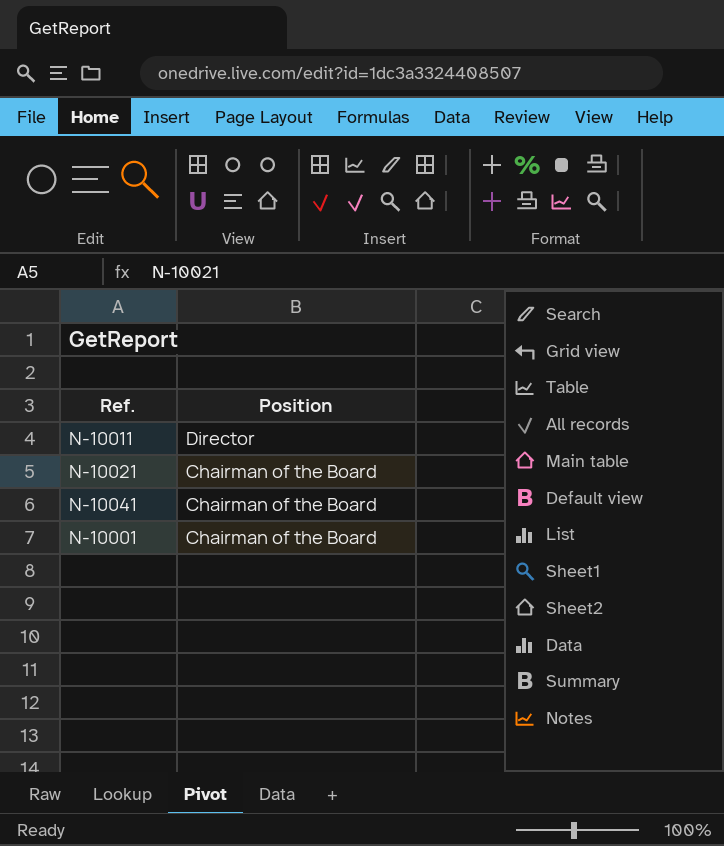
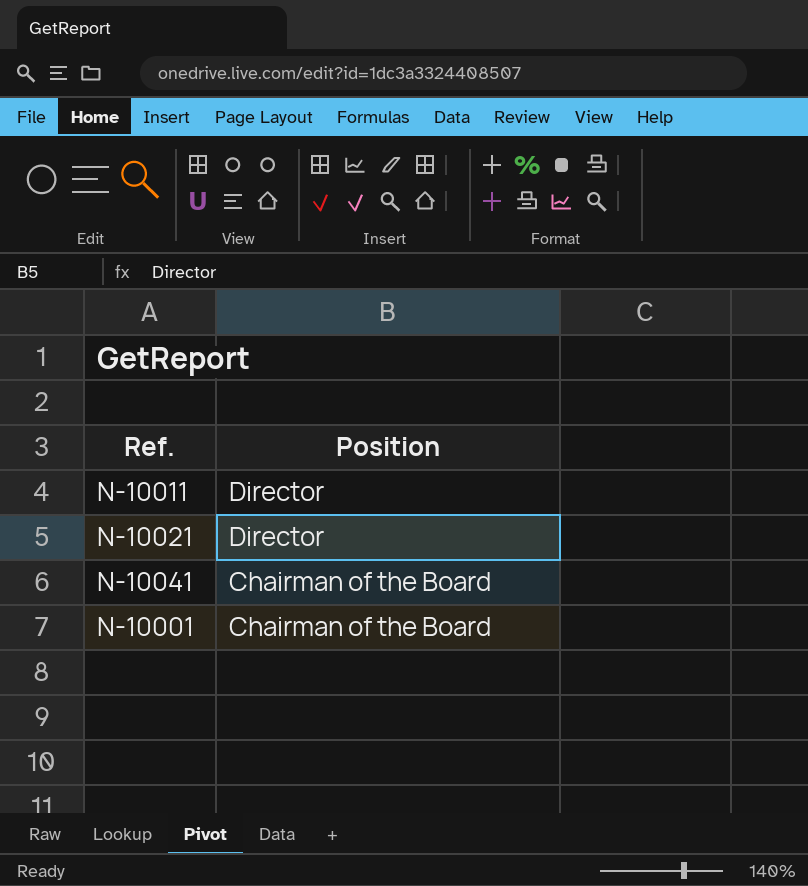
N-10021 | Position: Chairman of the Board -> Director

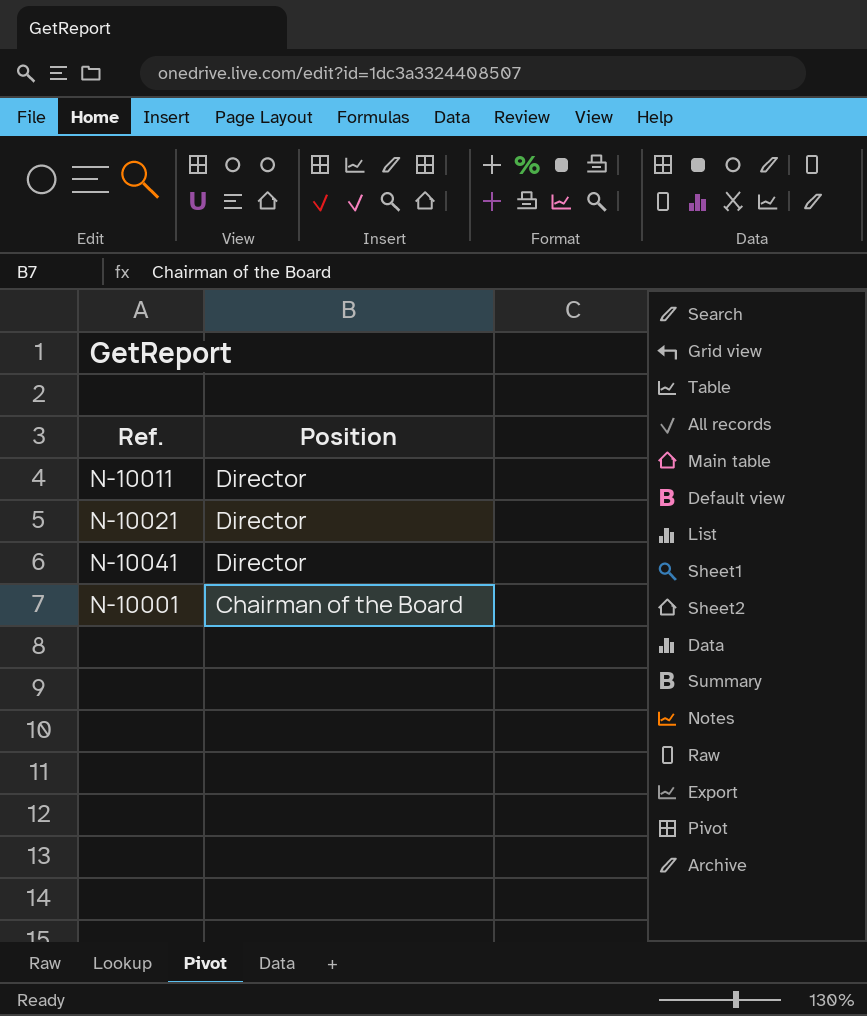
N-10041 | Position: Chairman of the Board -> Director

